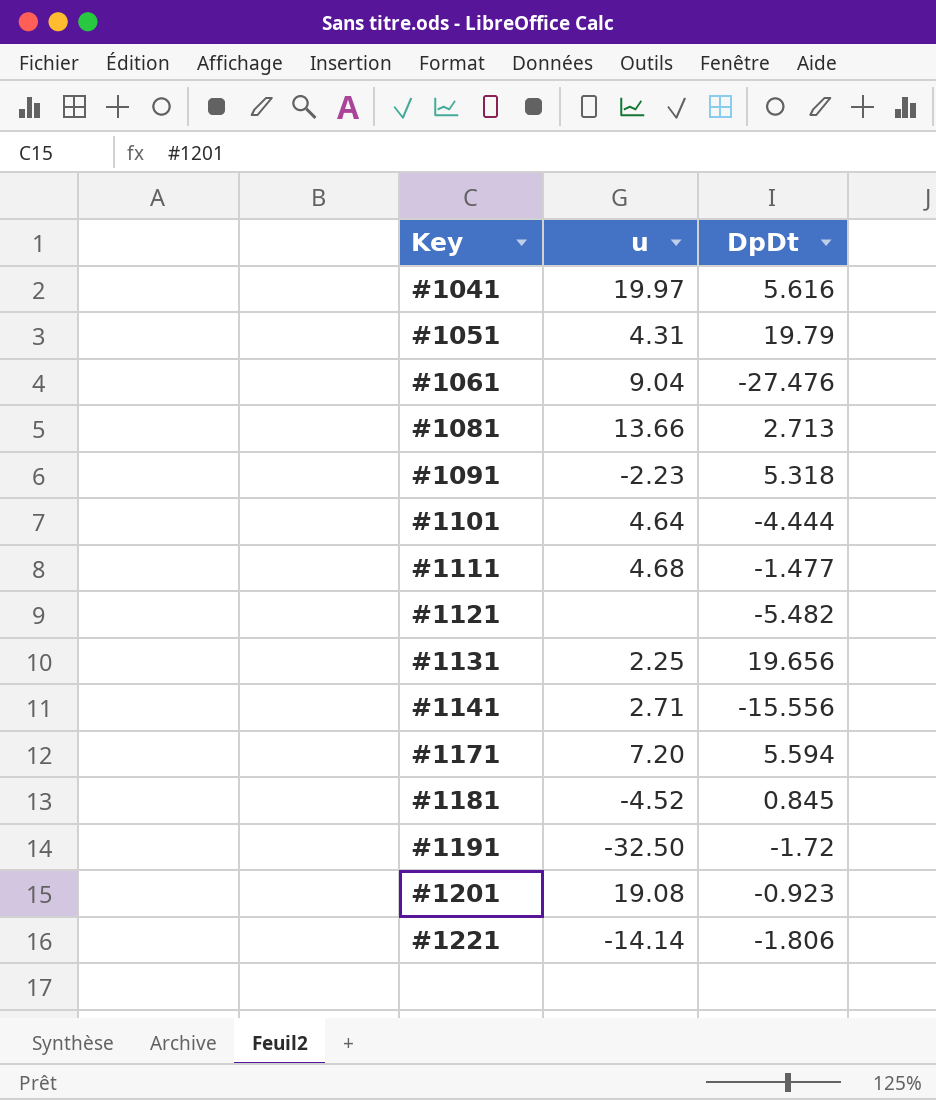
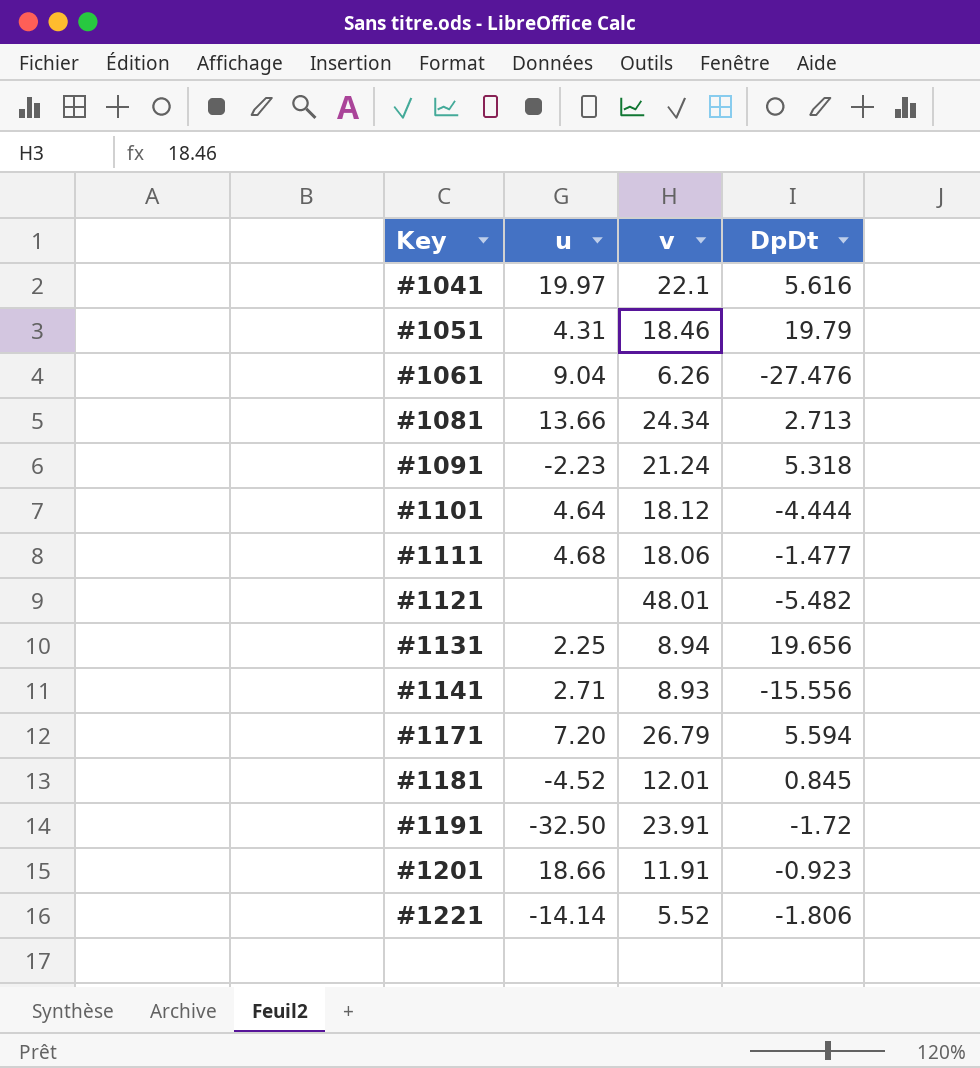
column v | position: none -> 3
#1201 | u: 19.08 -> 18.66

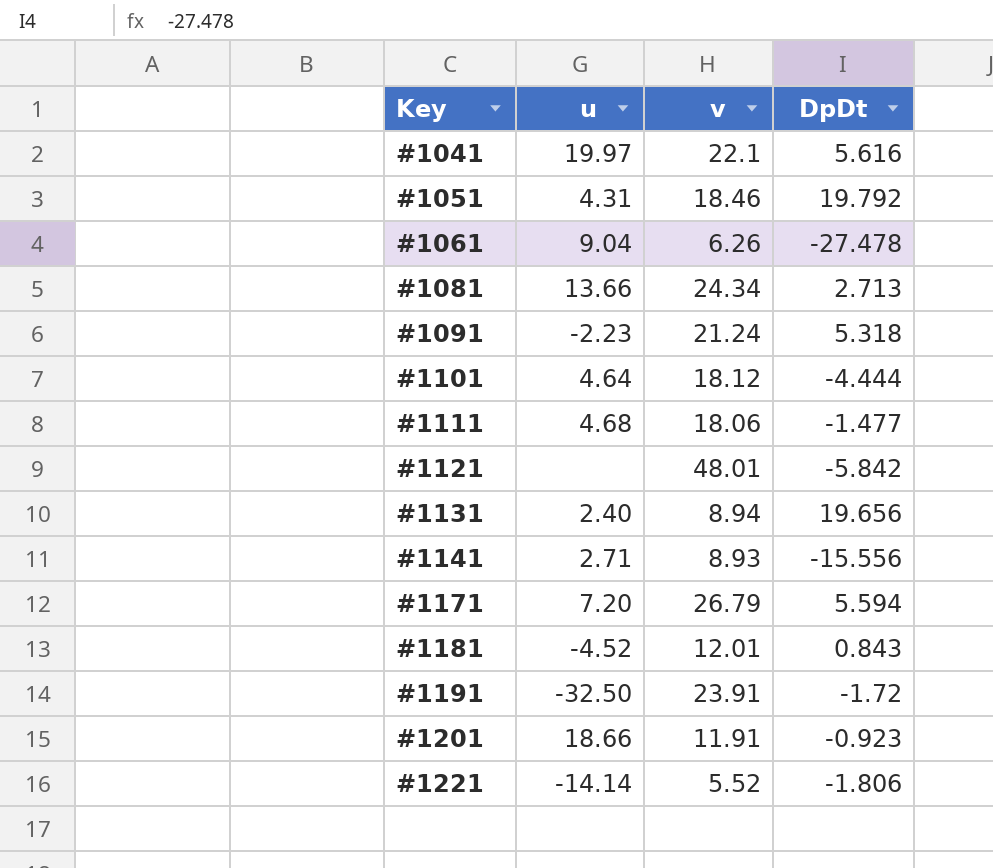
#1051 | DpDt: 19.79 -> 19.792
#1061 | DpDt: -27.476 -> -27.478
#1121 | DpDt: -5.482 -> -5.842
#1131 | u: 2.25 -> 2.40
#1181 | DpDt: 0.845 -> 0.843

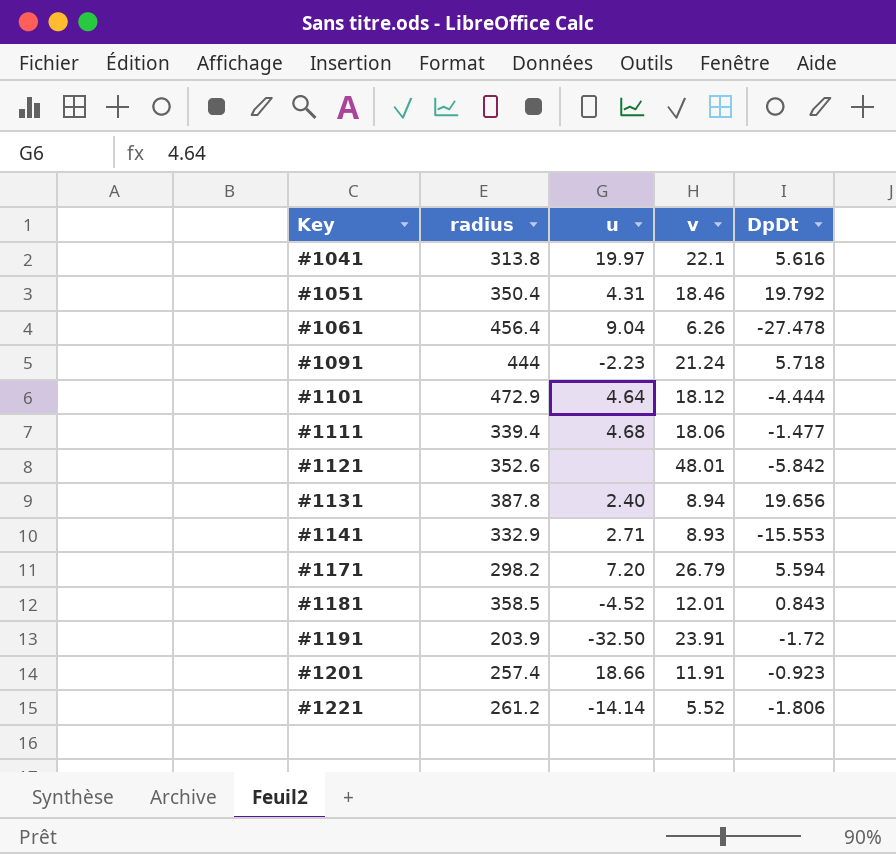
column radius | position: none -> 2
row #1081: 13.66 | 24.34 | 2.713 -> none
#1091 | DpDt: 5.318 -> 5.718
#1141 | DpDt: -15.556 -> -15.553

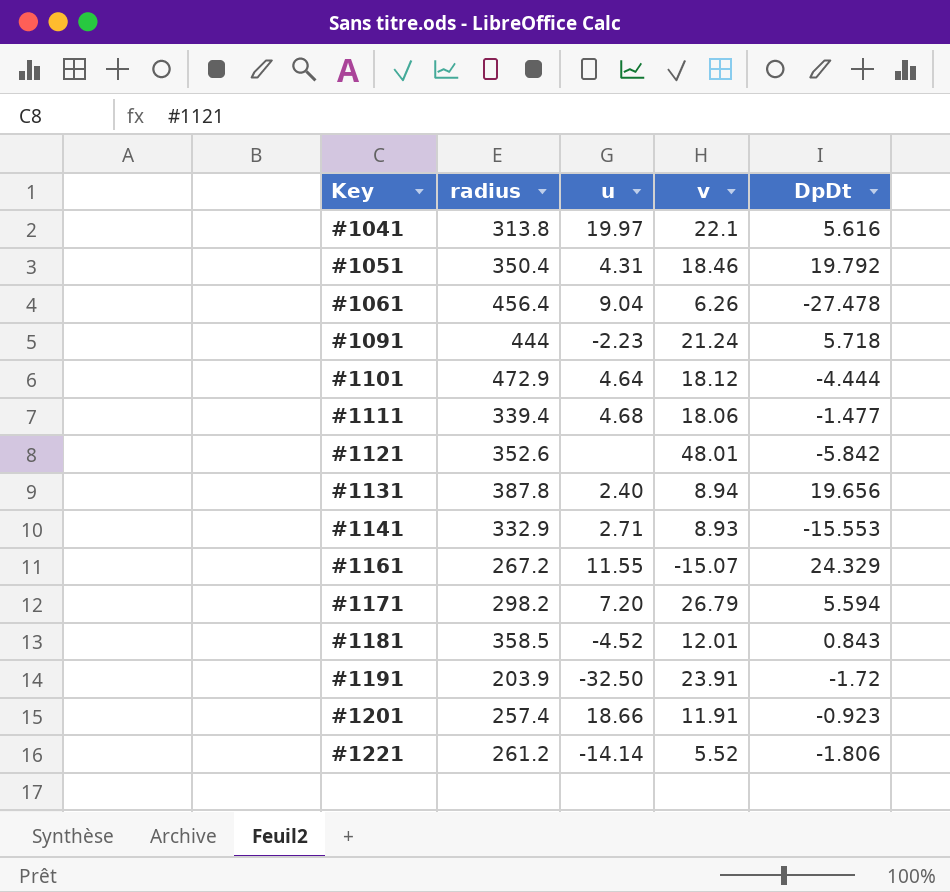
row #1161: none -> 267.2 | 11.55 | -15.07 | 24.329

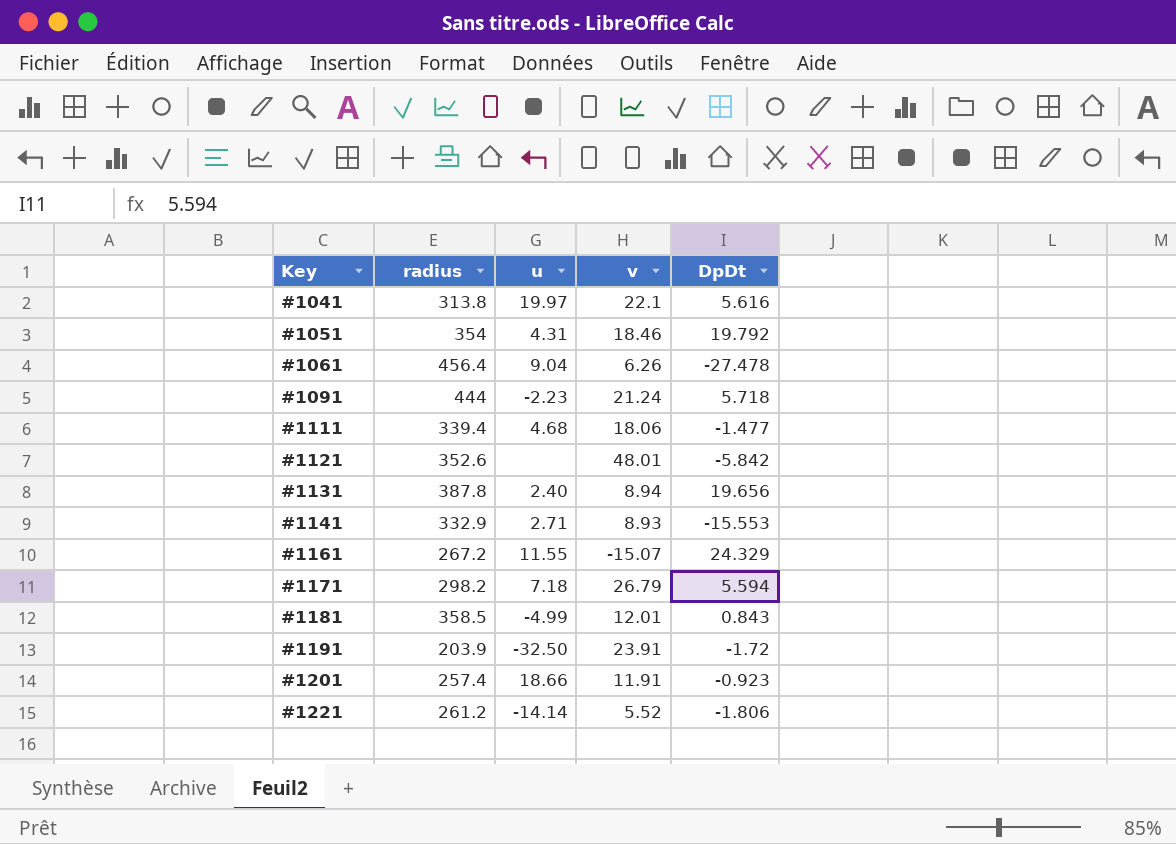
row #1101: 472.9 | 4.64 | 18.12 | -4.444 -> none
#1051 | radius: 350.4 -> 354
#1171 | u: 7.20 -> 7.18
#1181 | u: -4.52 -> -4.99

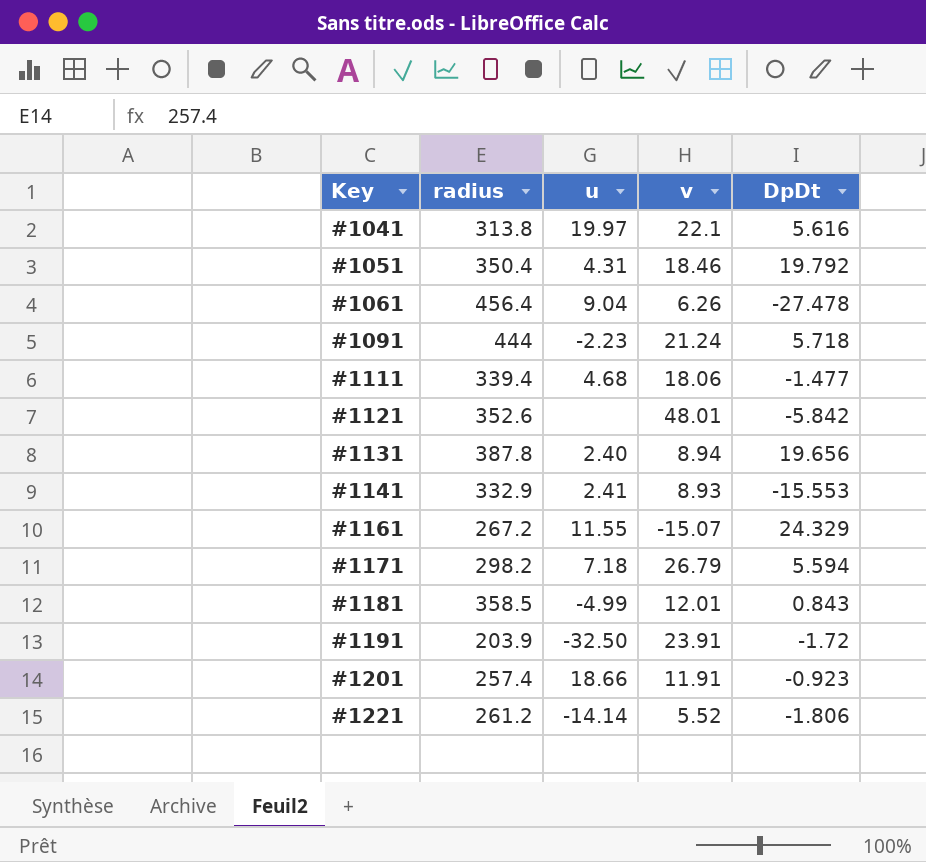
#1051 | radius: 354 -> 350.4
#1141 | u: 2.71 -> 2.41

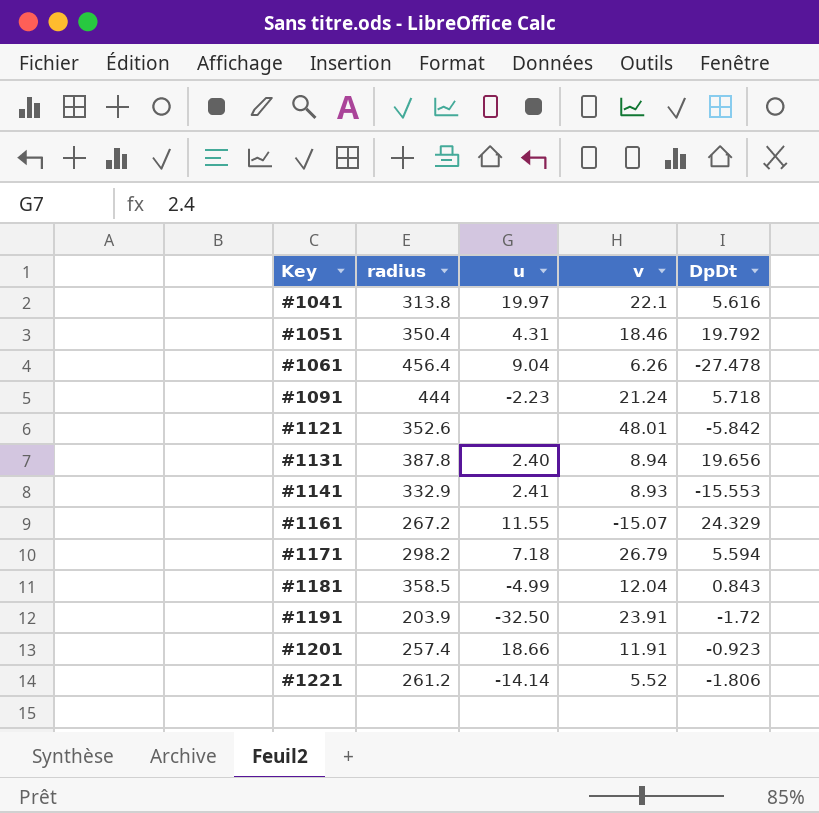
row #1111: 339.4 | 4.68 | 18.06 | -1.477 -> none
#1181 | v: 12.01 -> 12.04

